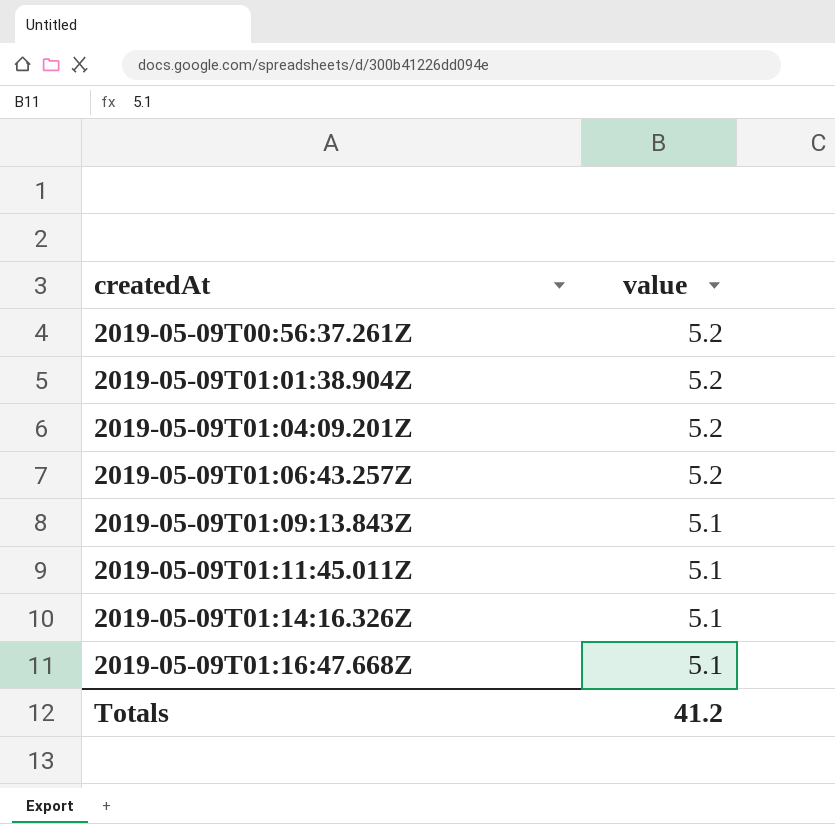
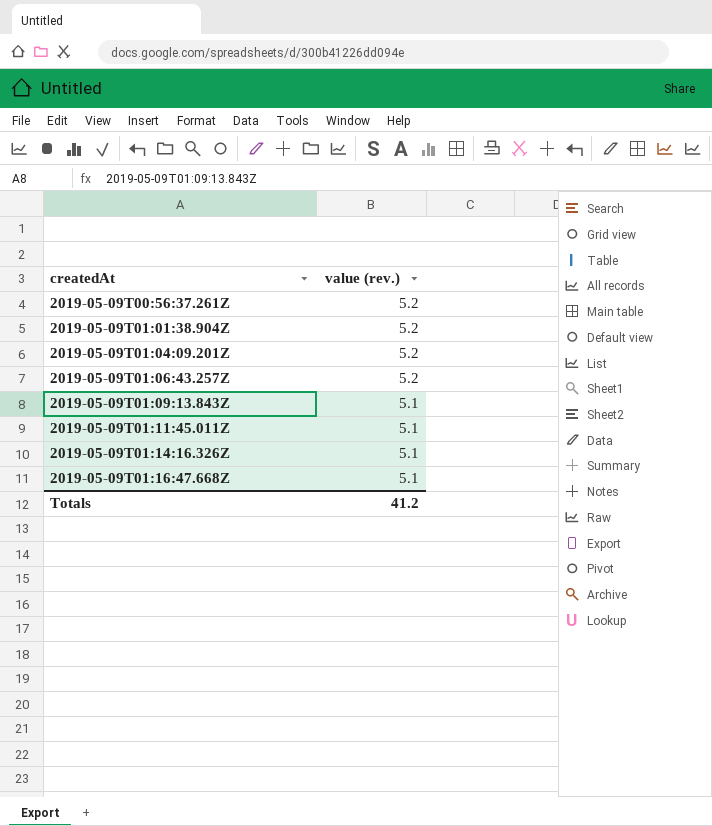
column name: value -> value (rev.)

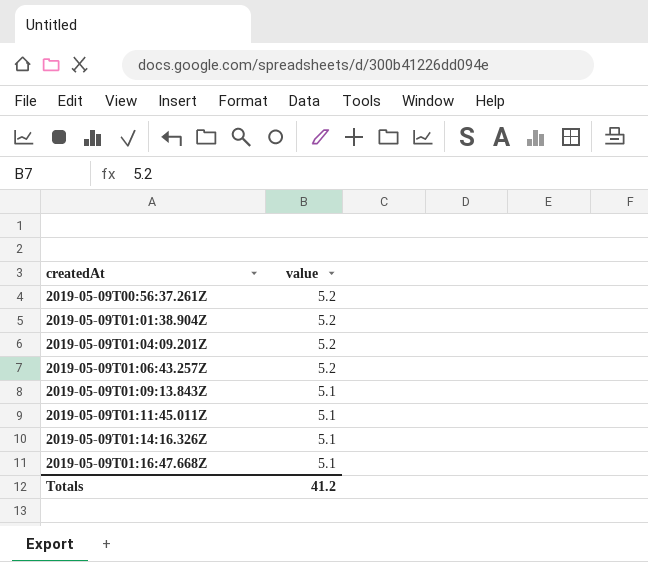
column name: value (rev.) -> value

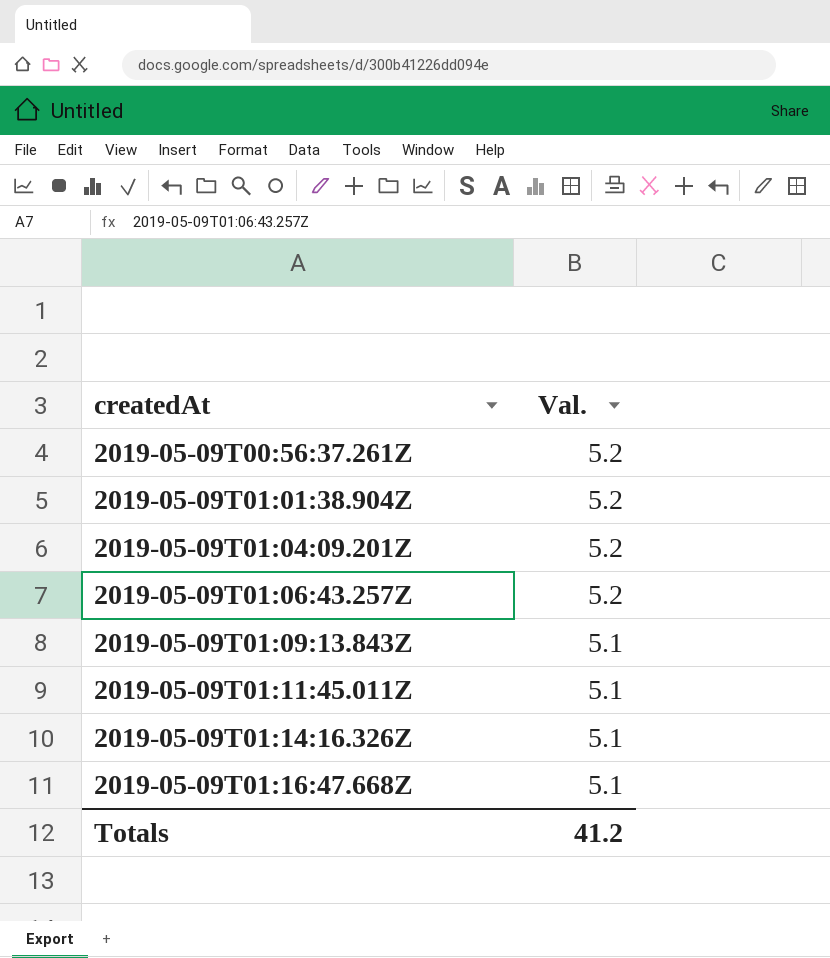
column name: value -> Val.

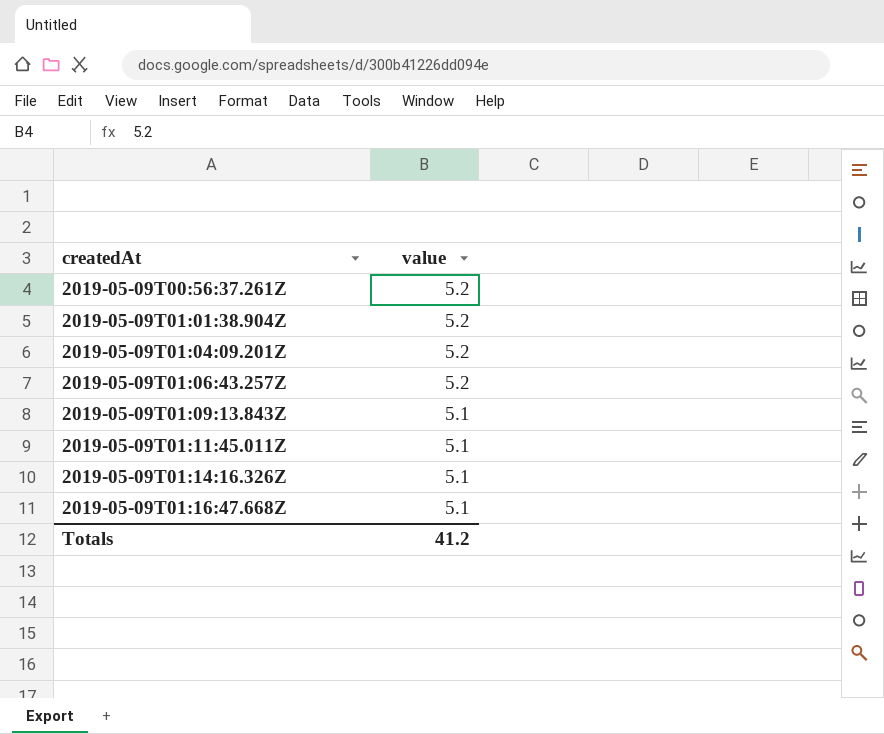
column name: Val. -> value

